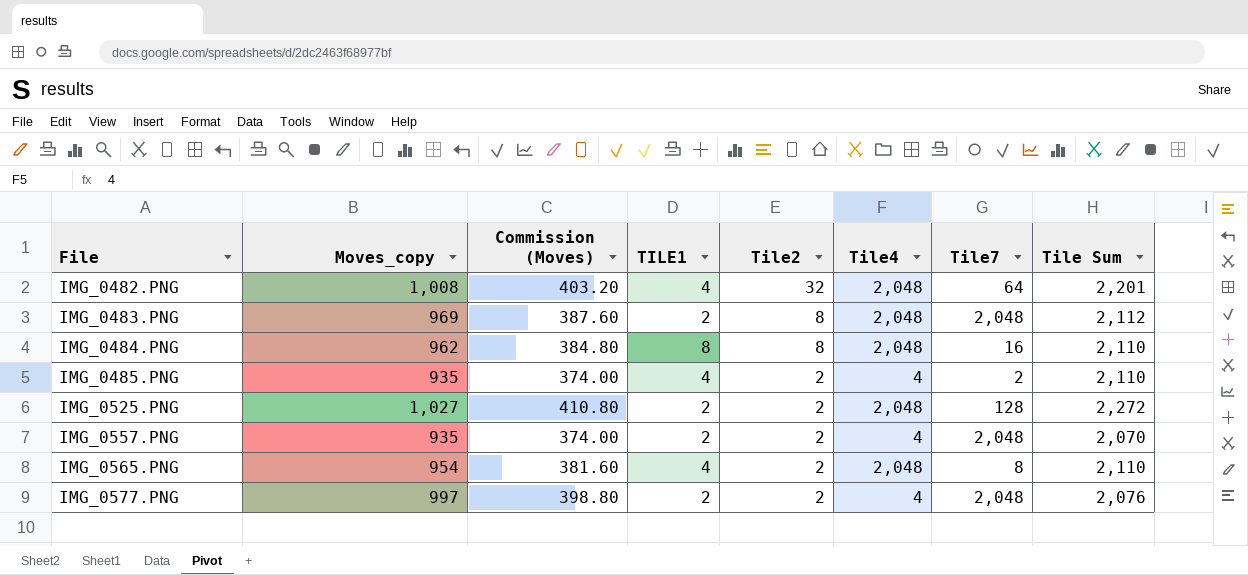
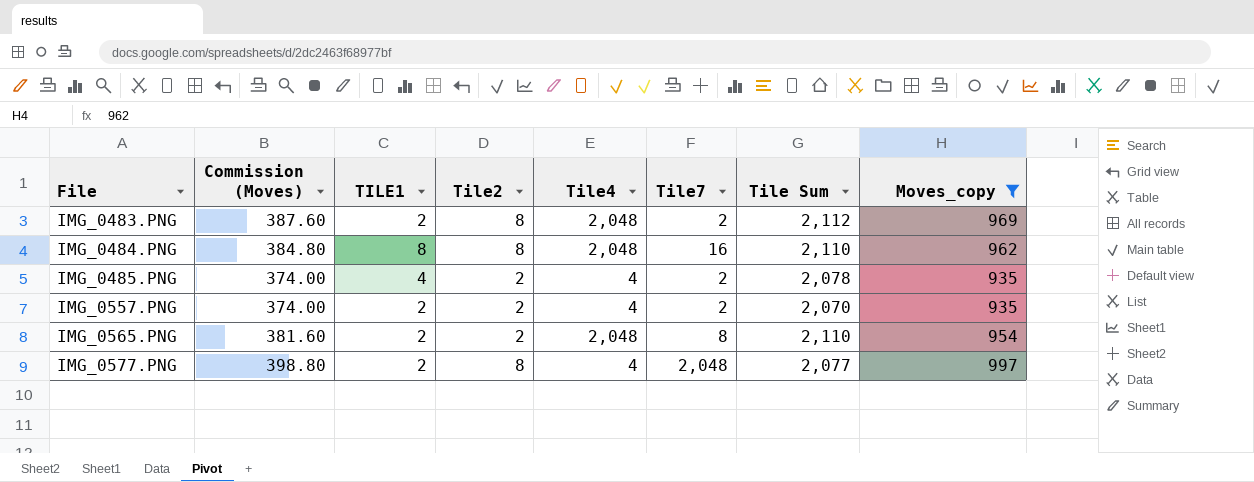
filter: none -> Moves_copy <= 997
column Moves_copy | position: 2 -> 8
IMG_0483.PNG | Tile7: 2,048 -> 2
IMG_0485.PNG | Tile Sum: 2,110 -> 2,078
IMG_0557.PNG | Tile7: 2,048 -> 2
IMG_0565.PNG | TILE1: 4 -> 2
IMG_0577.PNG | Tile2: 2 -> 8
IMG_0577.PNG | Tile Sum: 2,076 -> 2,077

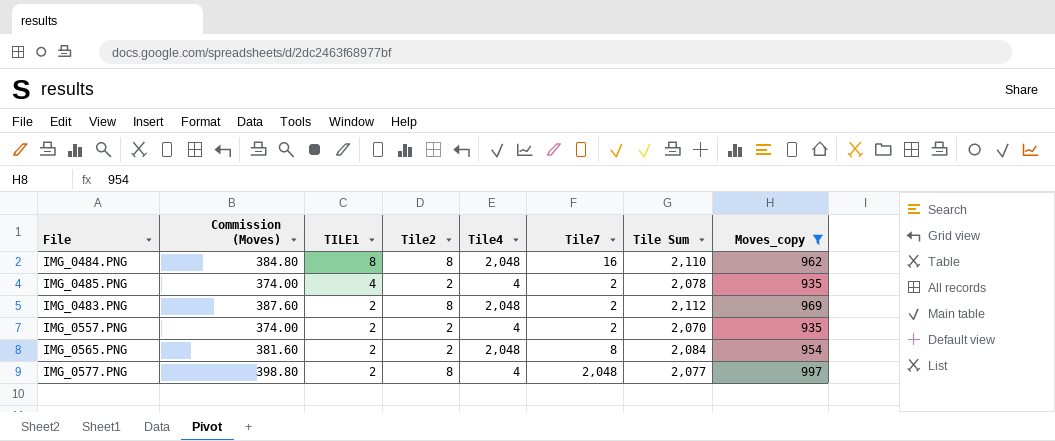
row order: File ascending -> TILE1 descending
IMG_0565.PNG | Tile Sum: 2,110 -> 2,084

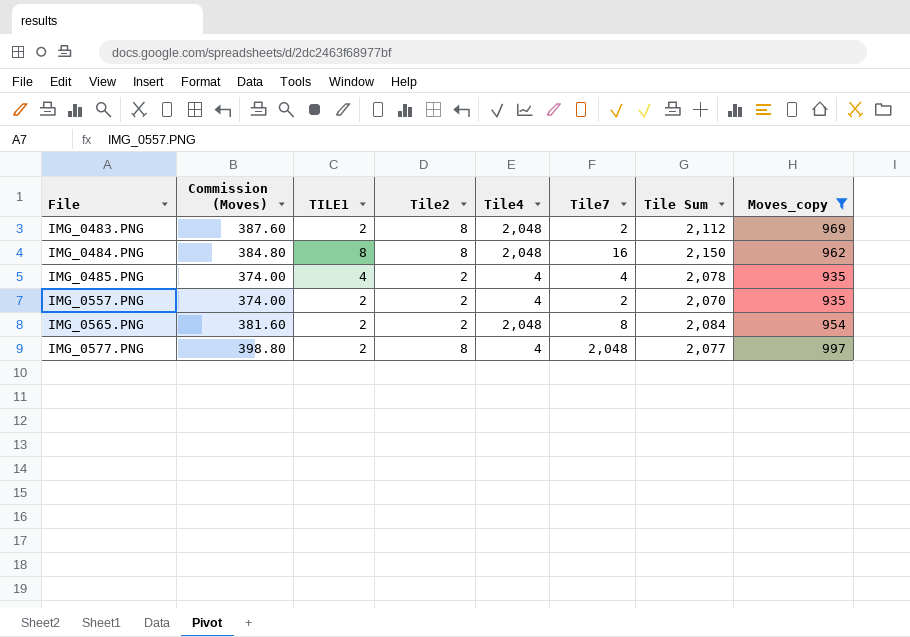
row order: TILE1 descending -> File ascending
IMG_0484.PNG | Tile Sum: 2,110 -> 2,150
IMG_0485.PNG | Tile7: 2 -> 4

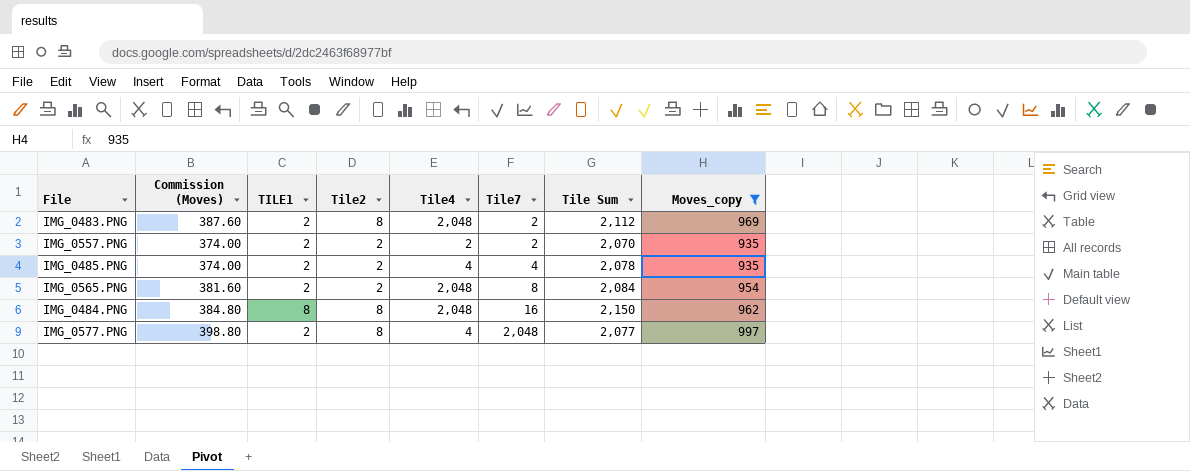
row order: File ascending -> Tile7 ascending
IMG_0557.PNG | Tile4: 4 -> 2
IMG_0485.PNG | TILE1: 4 -> 2

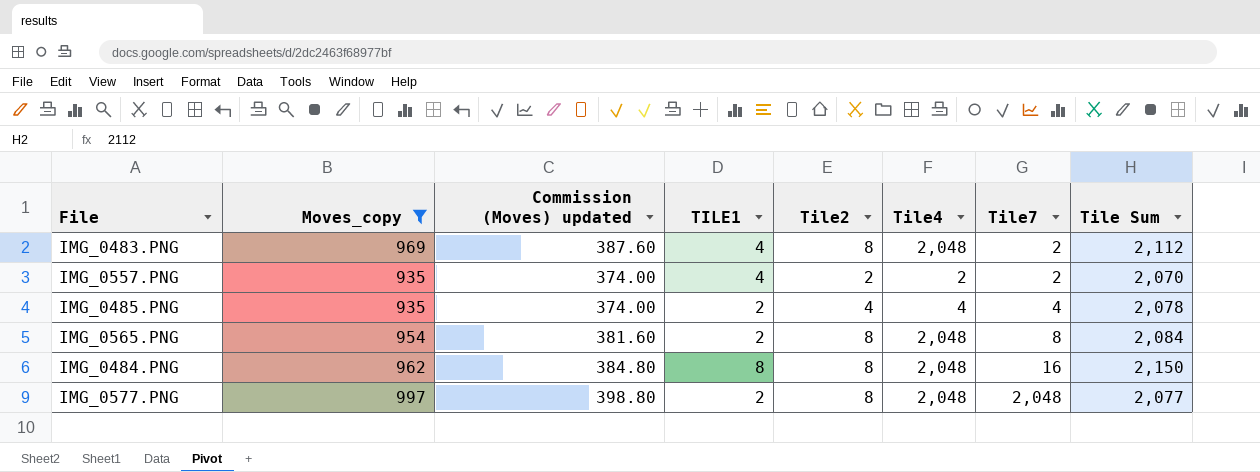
column Moves_copy | position: 8 -> 2
column name: Commission (Moves) -> Commission (Moves) updated
IMG_0483.PNG | TILE1: 2 -> 4
IMG_0557.PNG | TILE1: 2 -> 4
IMG_0485.PNG | Tile2: 2 -> 4
IMG_0565.PNG | Tile2: 2 -> 8
IMG_0577.PNG | Tile4: 4 -> 2,048

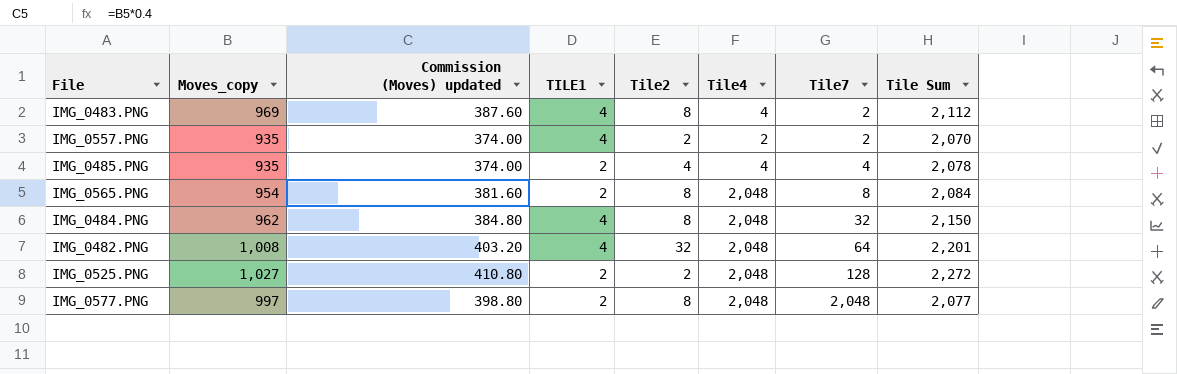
filter: Moves_copy <= 997 -> none
IMG_0483.PNG | Tile4: 2,048 -> 4
IMG_0484.PNG | TILE1: 8 -> 4
IMG_0484.PNG | Tile7: 16 -> 32

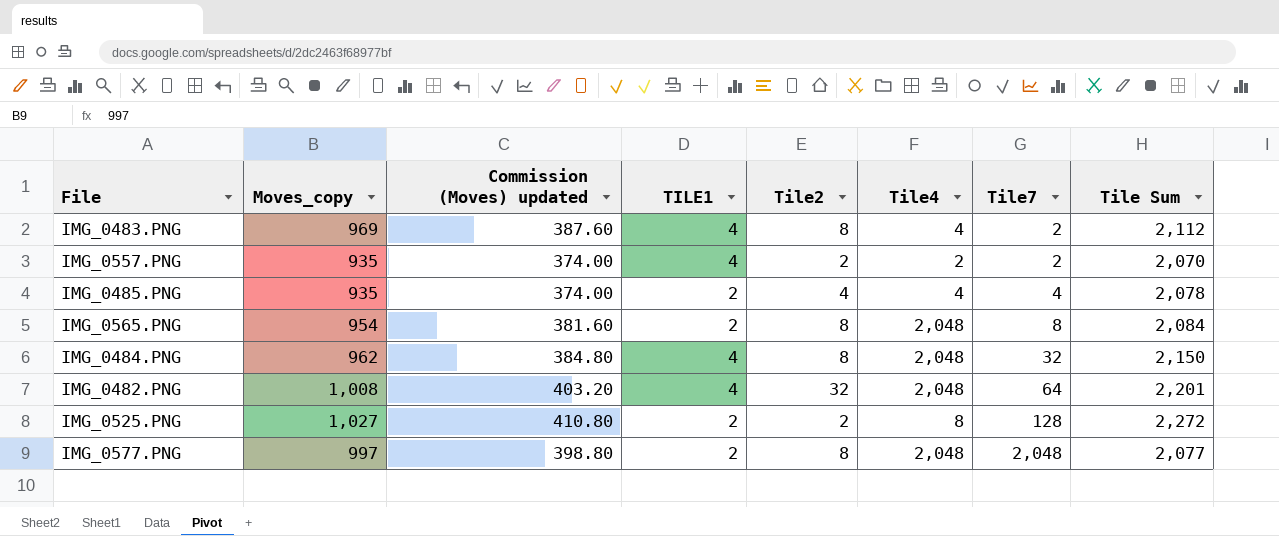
IMG_0525.PNG | Tile4: 2,048 -> 8

